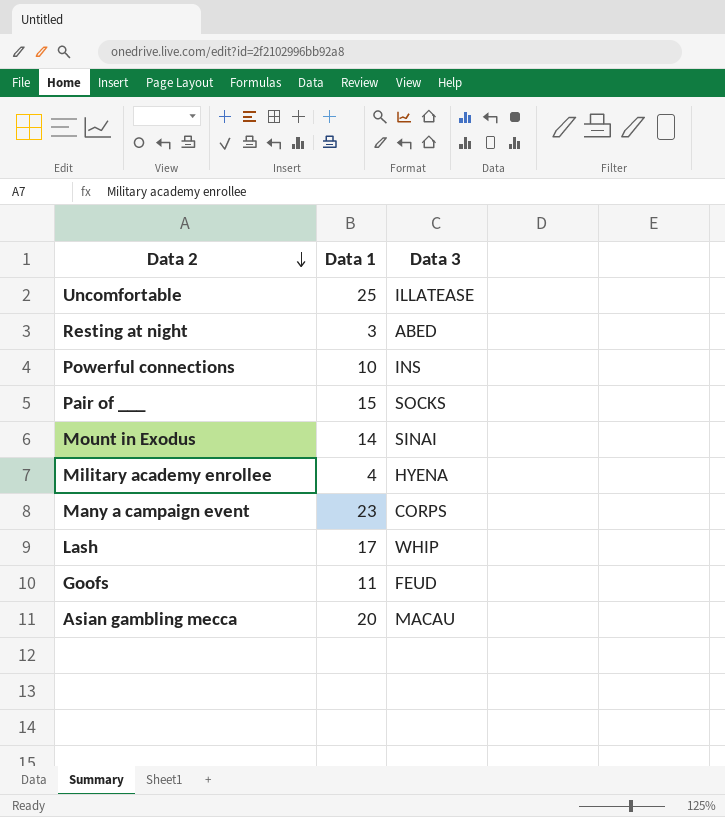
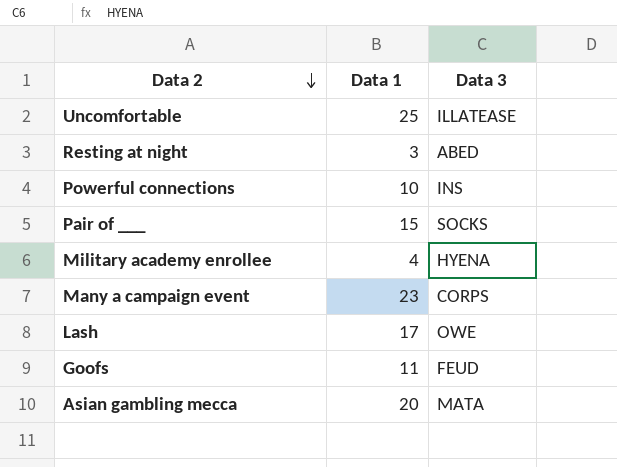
row Mount in Exodus: 14 | SINAI -> none
Lash | Data 3: WHIP -> OWE
Asian gambling mecca | Data 3: MACAU -> MATA

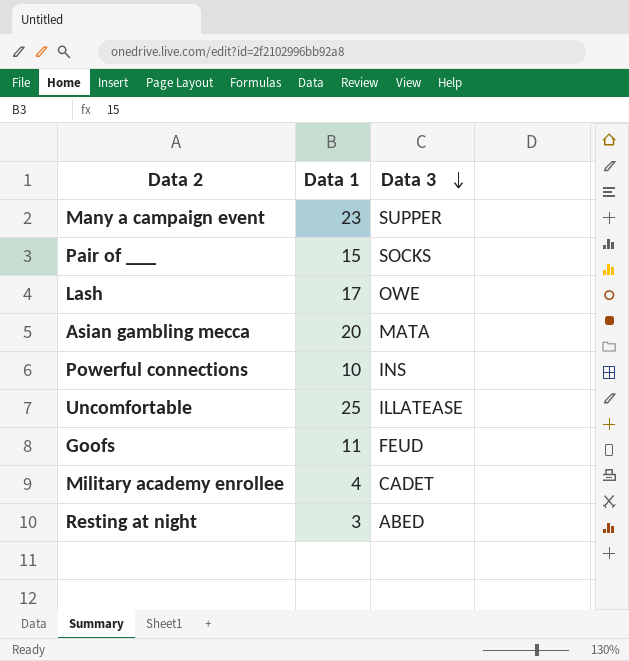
row order: Data 2 descending -> Data 3 descending
Many a campaign event | Data 3: CORPS -> SUPPER
Military academy enrollee | Data 3: HYENA -> CADET

